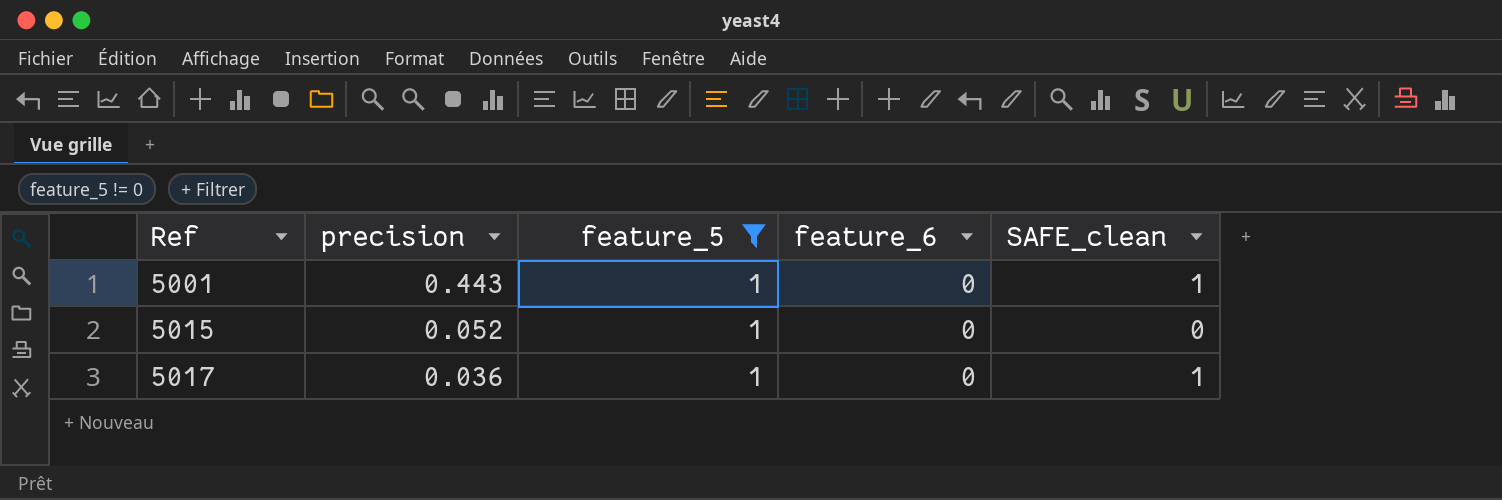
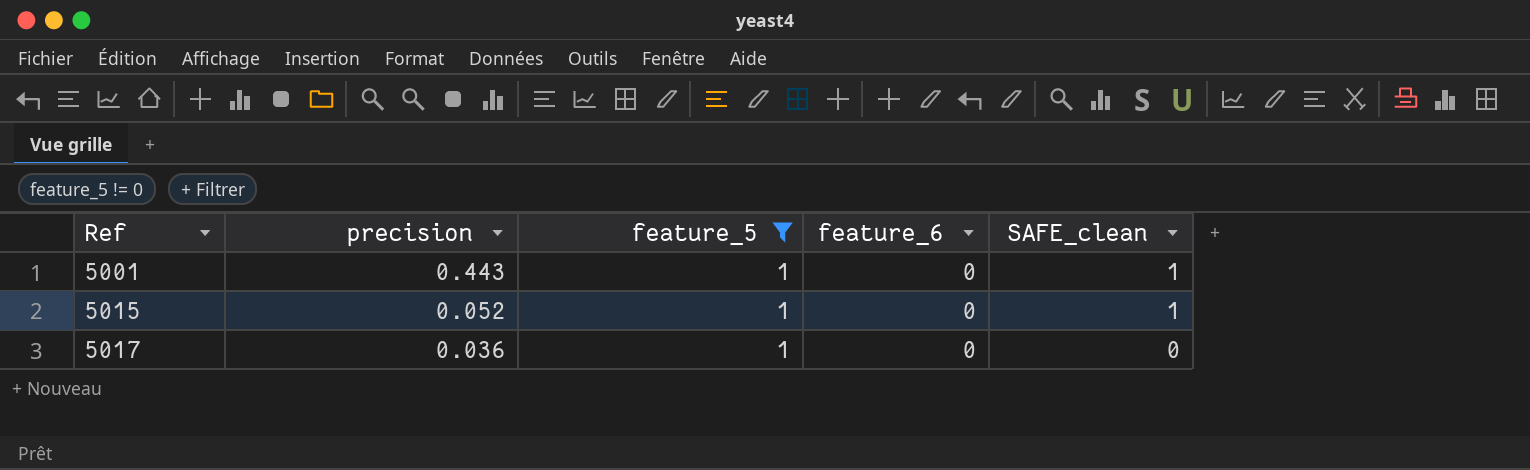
5015 | SAFE_clean: 0 -> 1
5017 | SAFE_clean: 1 -> 0

